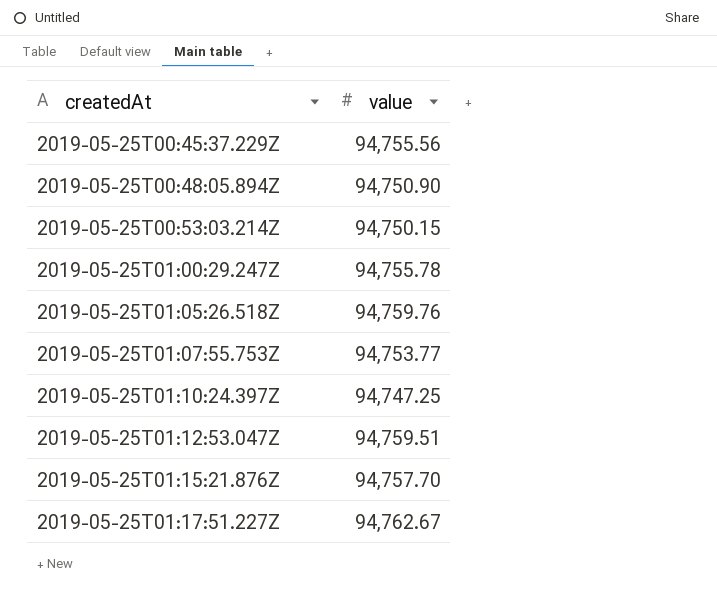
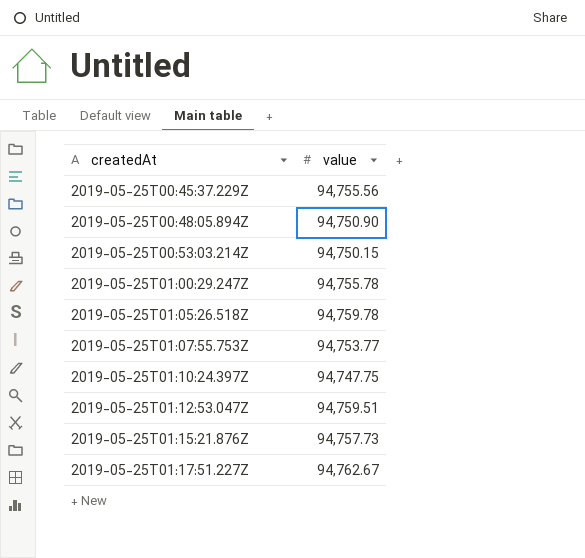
2019-05-25T01:05:26.518Z | value: 94,759.76 -> 94,759.78
2019-05-25T01:10:24.397Z | value: 94,747.25 -> 94,747.75
2019-05-25T01:15:21.876Z | value: 94,757.70 -> 94,757.73

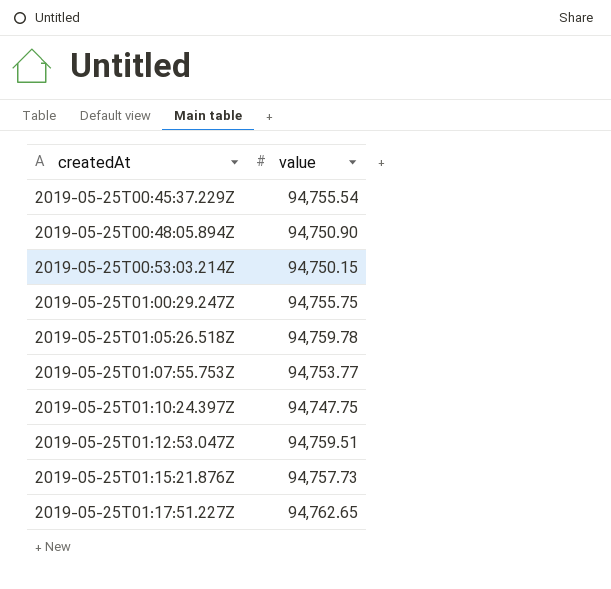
2019-05-25T00:45:37.229Z | value: 94,755.56 -> 94,755.54
2019-05-25T01:00:29.247Z | value: 94,755.78 -> 94,755.75
2019-05-25T01:17:51.227Z | value: 94,762.67 -> 94,762.65

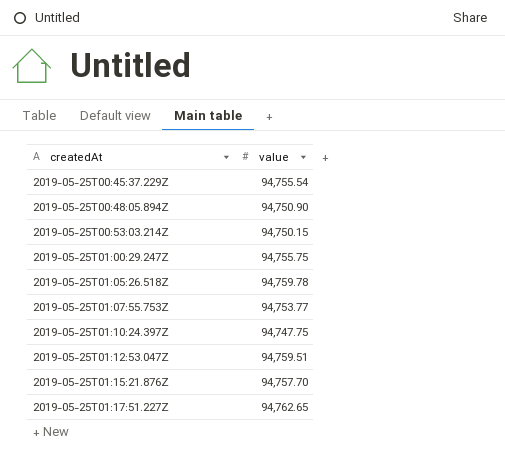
2019-05-25T01:15:21.876Z | value: 94,757.73 -> 94,757.70

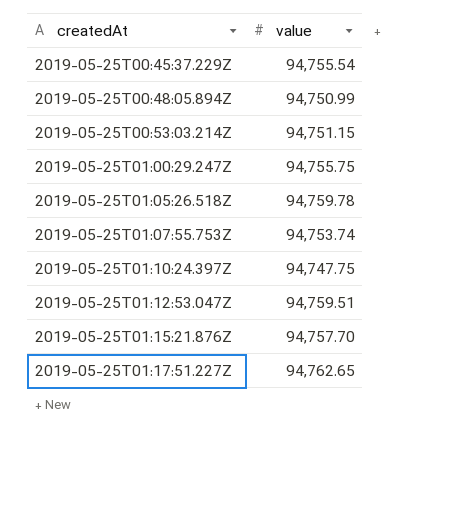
2019-05-25T00:48:05.894Z | value: 94,750.90 -> 94,750.99
2019-05-25T00:53:03.214Z | value: 94,750.15 -> 94,751.15
2019-05-25T01:07:55.753Z | value: 94,753.77 -> 94,753.74

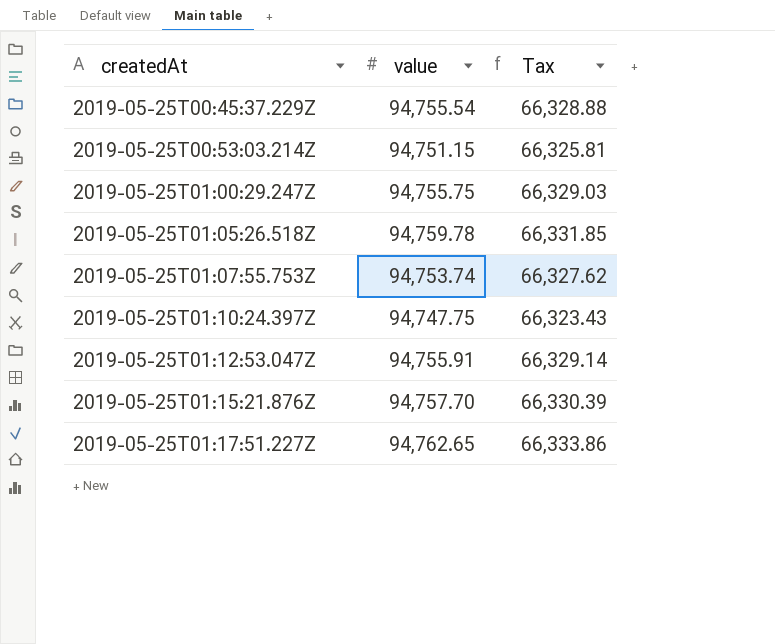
column Tax | formula: none -> [value] * 0.7
row 2019-05-25T00:48:05.894Z: 94,750.99 -> none
2019-05-25T01:12:53.047Z | value: 94,759.51 -> 94,755.91

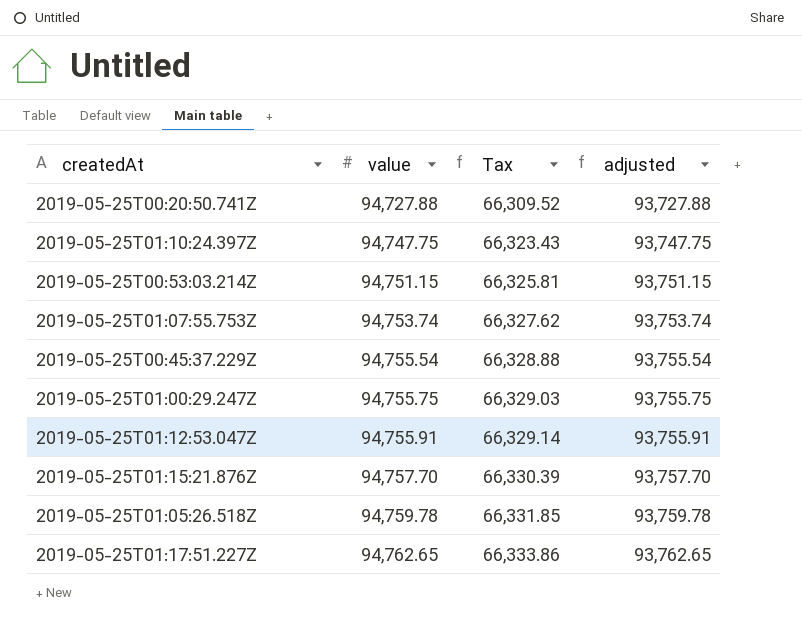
row order: createdAt ascending -> value ascending
column adjusted | formula: none -> [value] - 1000
row 2019-05-25T00:20:50.741Z: none -> 94,727.88 | 66,309.52 | 93,727.88

